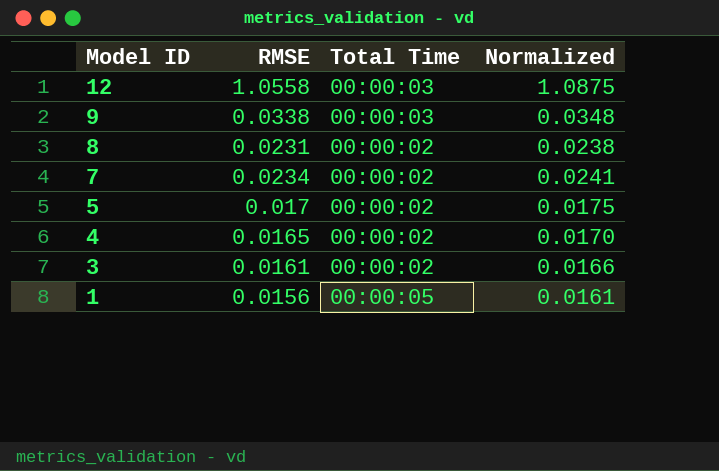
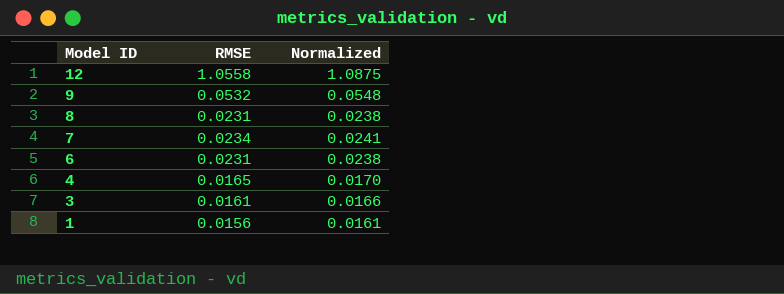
column Total Time | position: 3 -> none
row 5: 0.017 | 00:00:02 | 0.0175 -> none
9 | RMSE: 0.0338 -> 0.0532
9 | Normalized: 0.0348 -> 0.0548
row 6: none -> 0.0231 | 0.0238

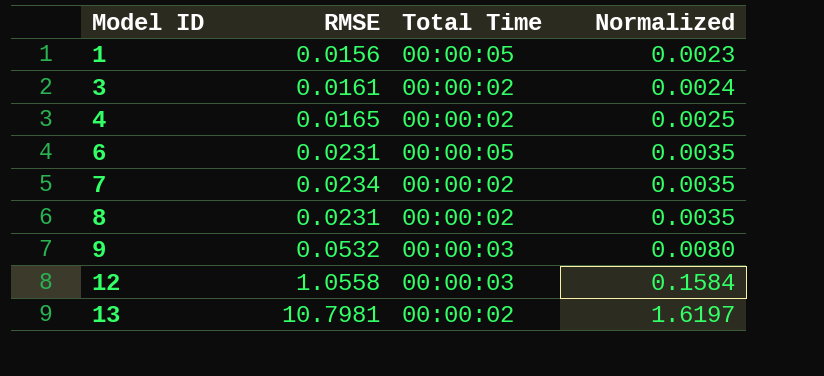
row order: Model ID descending -> Model ID ascending
column Total Time | position: none -> 3
column Normalized | formula: [RMSE] * 1.03 -> [RMSE] * 0.15
row 13: none -> 10.7981 | 00:00:02 | 1.6197

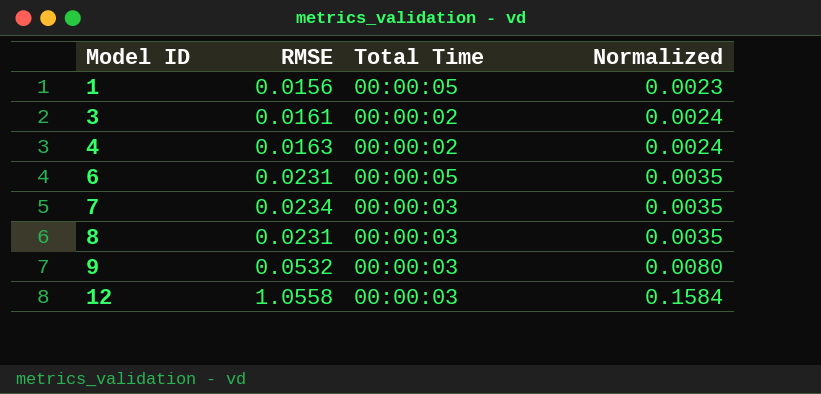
row 13: 10.7981 | 00:00:02 | 1.6197 -> none
4 | RMSE: 0.0165 -> 0.0163
4 | Normalized: 0.0025 -> 0.0024
7 | Total Time: 00:00:02 -> 00:00:03
8 | Total Time: 00:00:02 -> 00:00:03

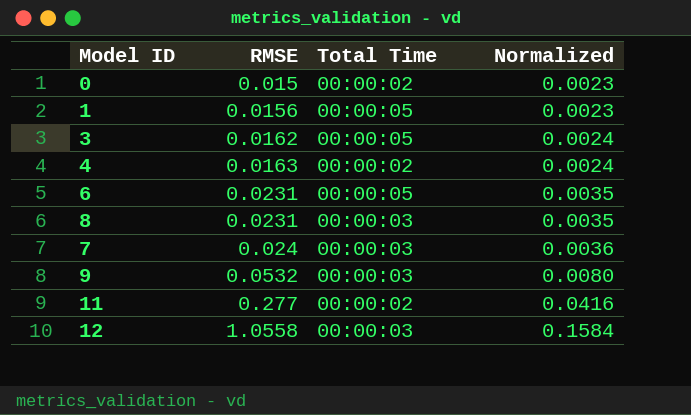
row order: Model ID ascending -> RMSE ascending
row 0: none -> 0.015 | 00:00:02 | 0.0023
3 | RMSE: 0.0161 -> 0.0162
3 | Total Time: 00:00:02 -> 00:00:05
7 | RMSE: 0.0234 -> 0.024
7 | Normalized: 0.0035 -> 0.0036
row 11: none -> 0.277 | 00:00:02 | 0.0416

